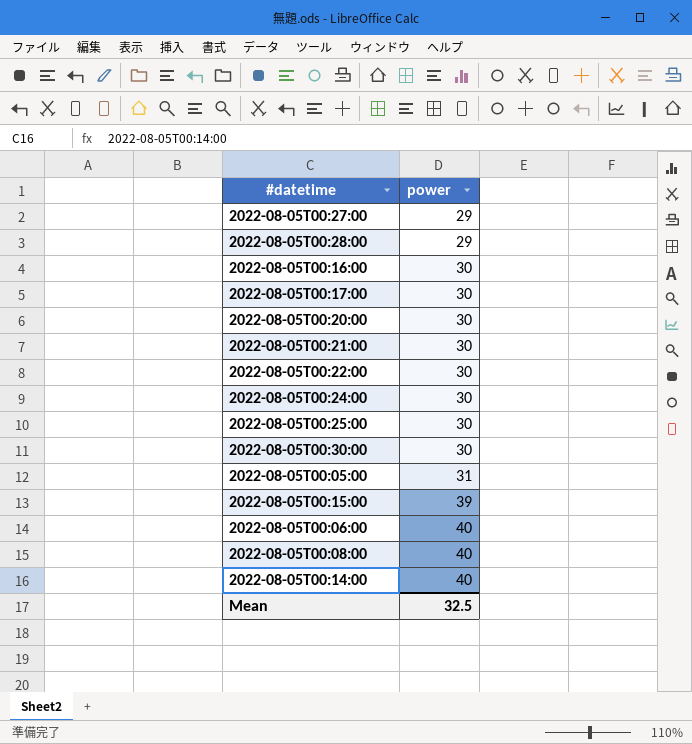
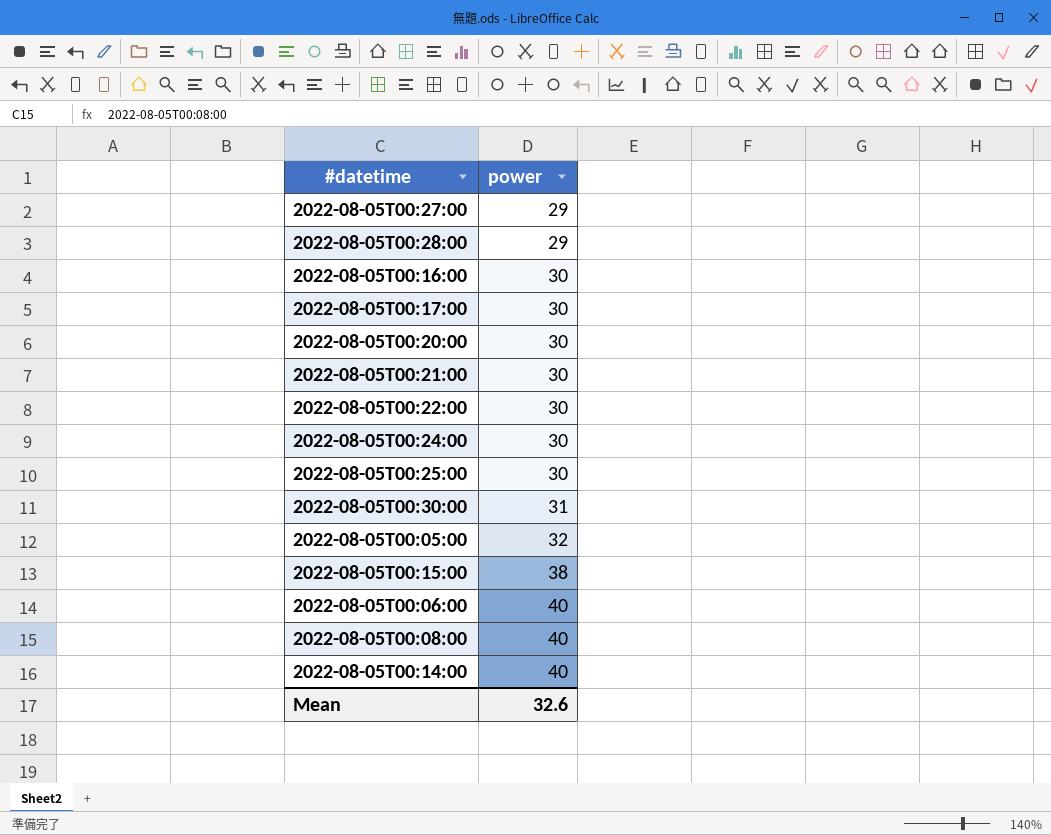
2022-08-05T00:30:00 | power: 30 -> 31
2022-08-05T00:05:00 | power: 31 -> 32
2022-08-05T00:15:00 | power: 39 -> 38
Mean | power: 32.5 -> 32.6

